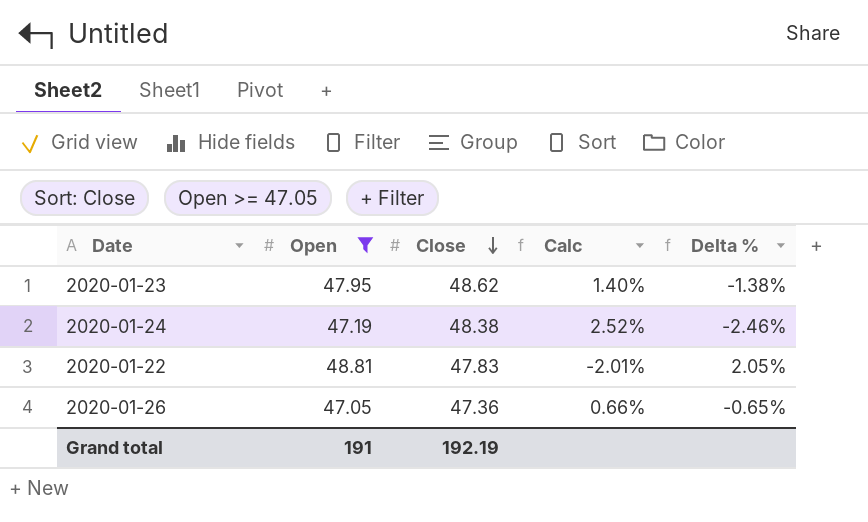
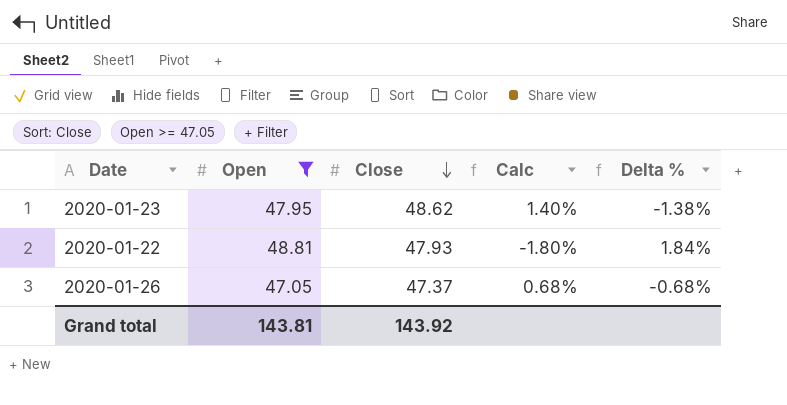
row 2020-01-24: 47.19 | 48.38 | 2.52% | -2.46% -> none
2020-01-22 | Close: 47.83 -> 47.93
2020-01-22 | Calc: -2.01% -> -1.80%
2020-01-22 | Delta %: 2.05% -> 1.84%
2020-01-26 | Close: 47.36 -> 47.37
2020-01-26 | Calc: 0.66% -> 0.68%
2020-01-26 | Delta %: -0.65% -> -0.68%
Grand total | Open: 191 -> 143.81
Grand total | Close: 192.19 -> 143.92

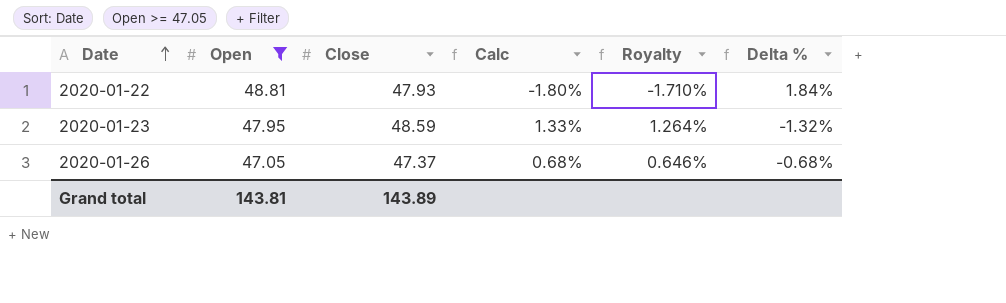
row order: Close descending -> Date ascending
column Royalty | formula: none -> [Calc] * 0.95
2020-01-23 | Close: 48.62 -> 48.59
2020-01-23 | Calc: 1.40% -> 1.33%
2020-01-23 | Delta %: -1.38% -> -1.32%
Grand total | Close: 143.92 -> 143.89

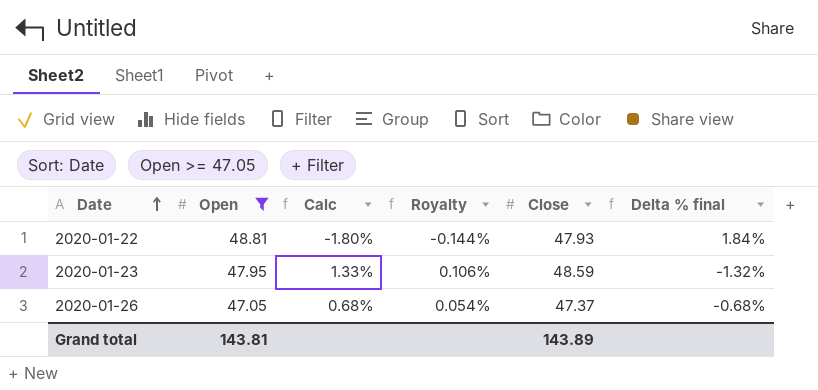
column Royalty | formula: [Calc] * 0.95 -> [Calc] * 0.08
column Close | position: 3 -> 5
column name: Delta % -> Delta % final

